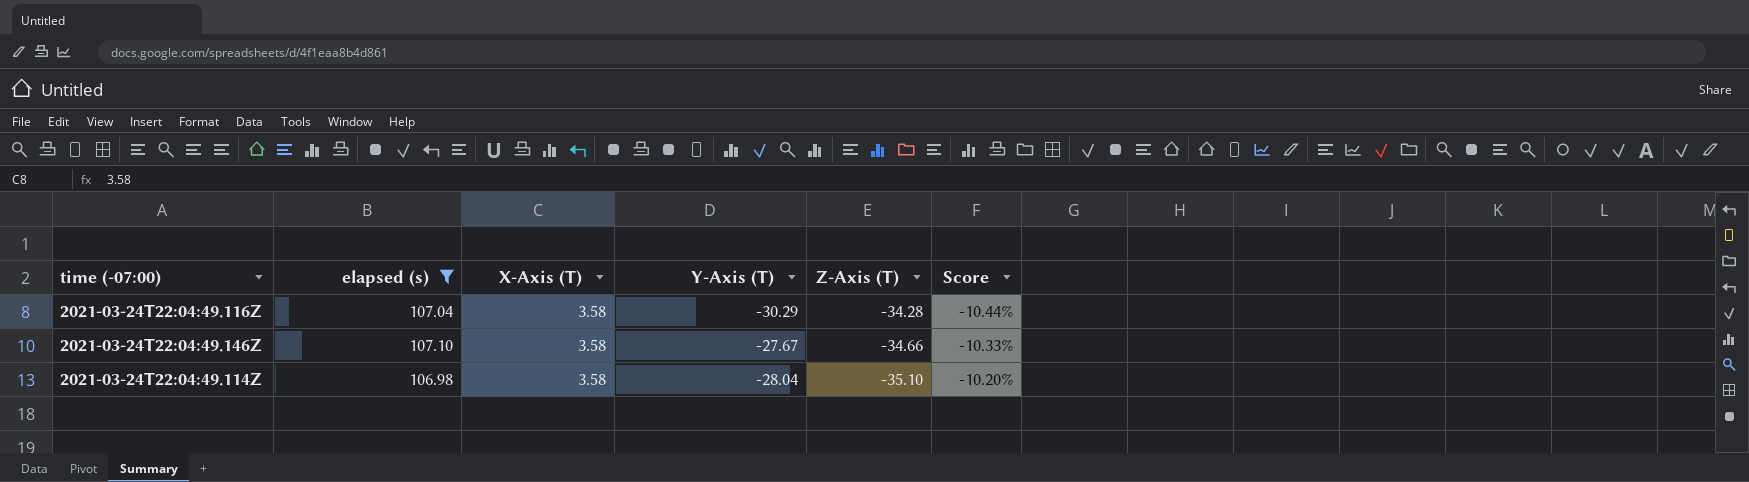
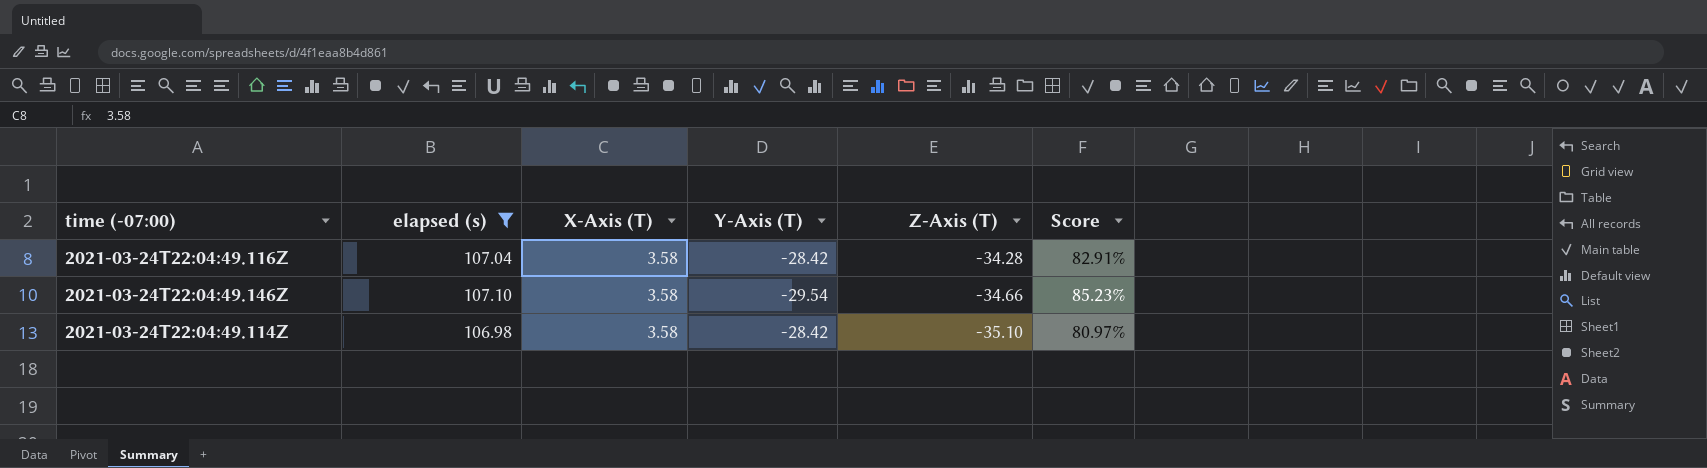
column Score | formula: [X-Axis (T)] / [Z-Axis (T)] -> [Y-Axis (T)] / [Z-Axis (T)]
2021-03-24T22:04:49.116Z | Y-Axis (T): -30.29 -> -28.42
2021-03-24T22:04:49.146Z | Y-Axis (T): -27.67 -> -29.54
2021-03-24T22:04:49.114Z | Y-Axis (T): -28.04 -> -28.42

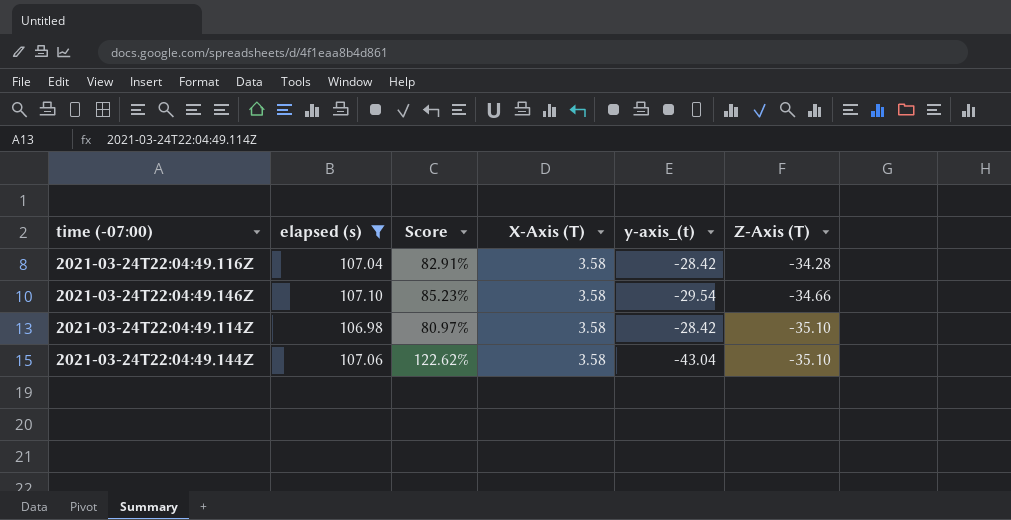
column Score | position: 6 -> 3
column name: Y-Axis (T) -> y-axis_(t)
row 2021-03-24T22:04:49.144Z: none -> 107.06 | 122.62% | 3.58 | -43.04 | -35.10

